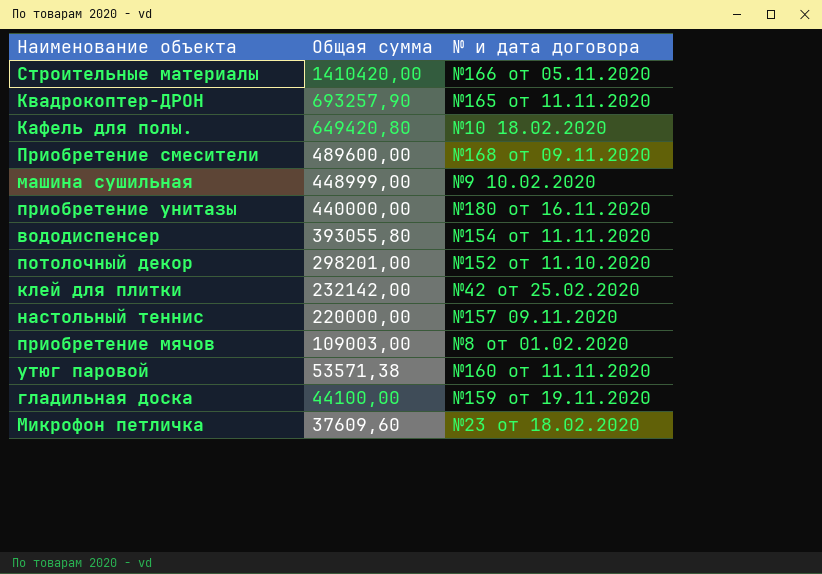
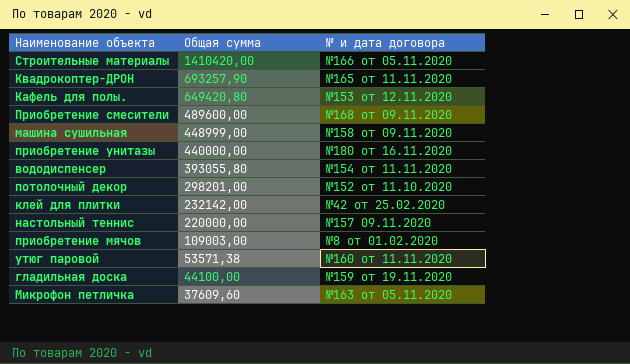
Кафель для полы. | № и дата договора: №10 18.02.2020 -> №153 от 12.11.2020
машина сушильная | № и дата договора: №9 10.02.2020 -> №158 от 09.11.2020
Микрофон петличка | № и дата договора: №23 от 18.02.2020 -> №163 от 05.11.2020

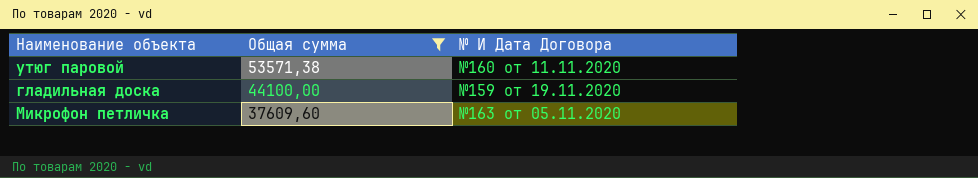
filter: none -> Общая сумма <= 53571,38
column name: № и дата договора -> № И Дата Договора

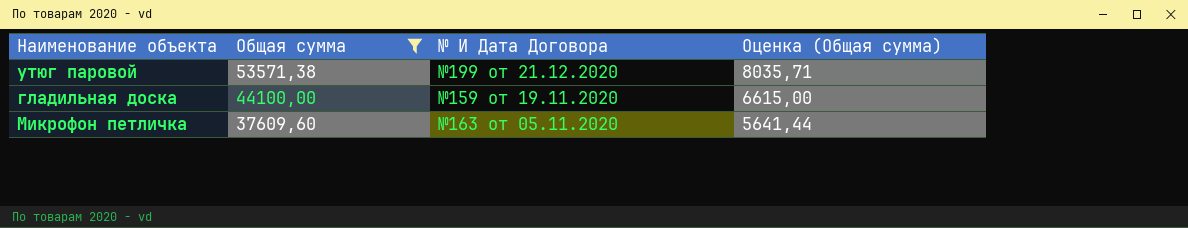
column Оценка (Общая сумма) | formula: none -> [Общая сумма] * 0,15
утюг паровой | № И Дата Договора: №160 от 11.11.2020 -> №199 от 21.12.2020

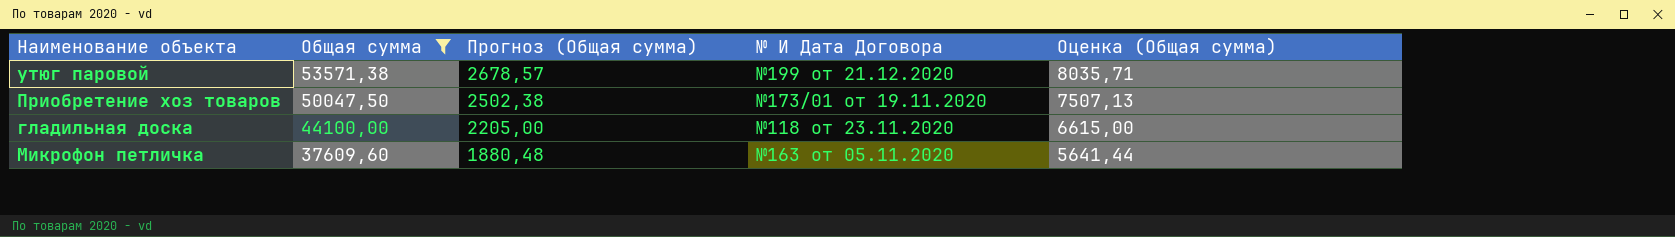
column Прогноз (Общая сумма) | formula: none -> [Общая сумма] * 0,05
row Приобретение хоз товаров: none -> 50047,50 | 2502,38 | №173/01 от 19.11.2020 | 7507,13
гладильная доска | № И Дата Договора: №159 от 19.11.2020 -> №118 от 23.11.2020

